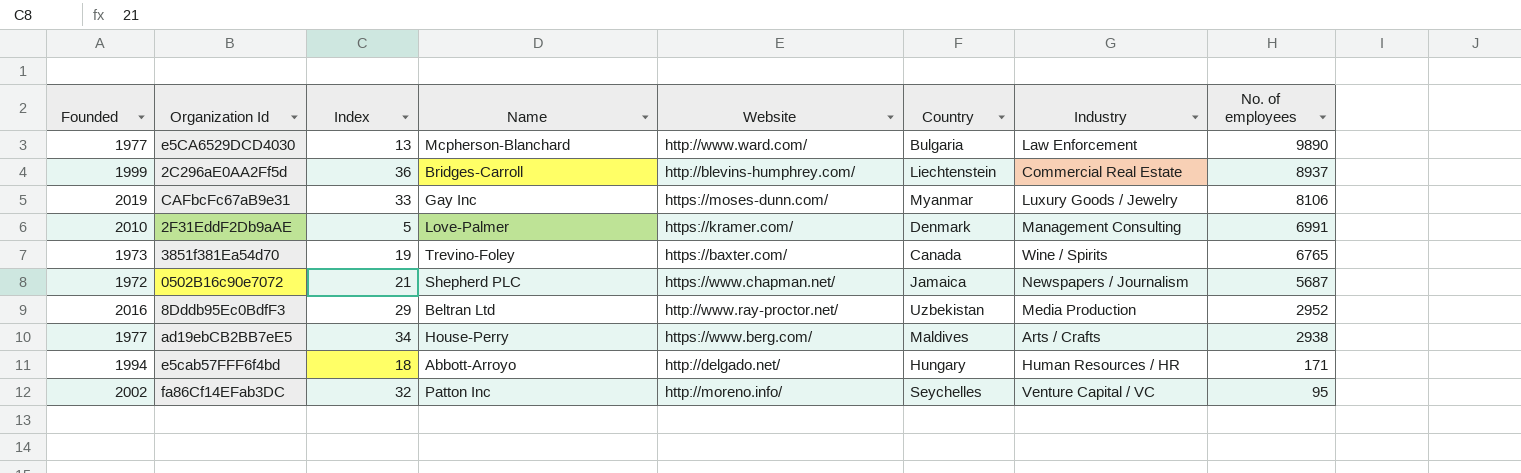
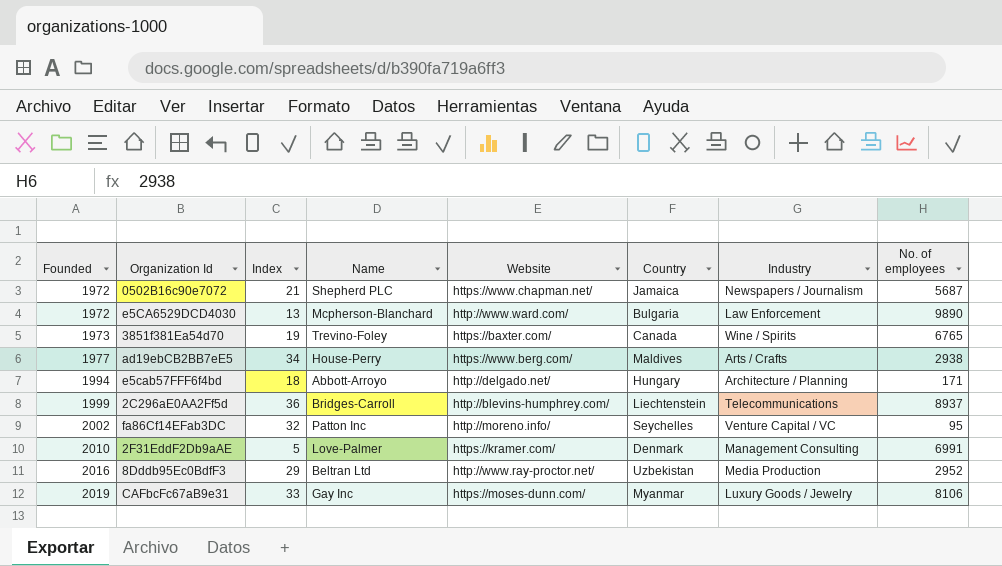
row order: No. of employees descending -> Founded ascending
e5CA6529DCD4030 | Founded: 1977 -> 1972
e5cab57FFF6f4bd | Industry: Human Resources / HR -> Architecture / Planning
2C296aE0AA2Ff5d | Industry: Commercial Real Estate -> Telecommunications

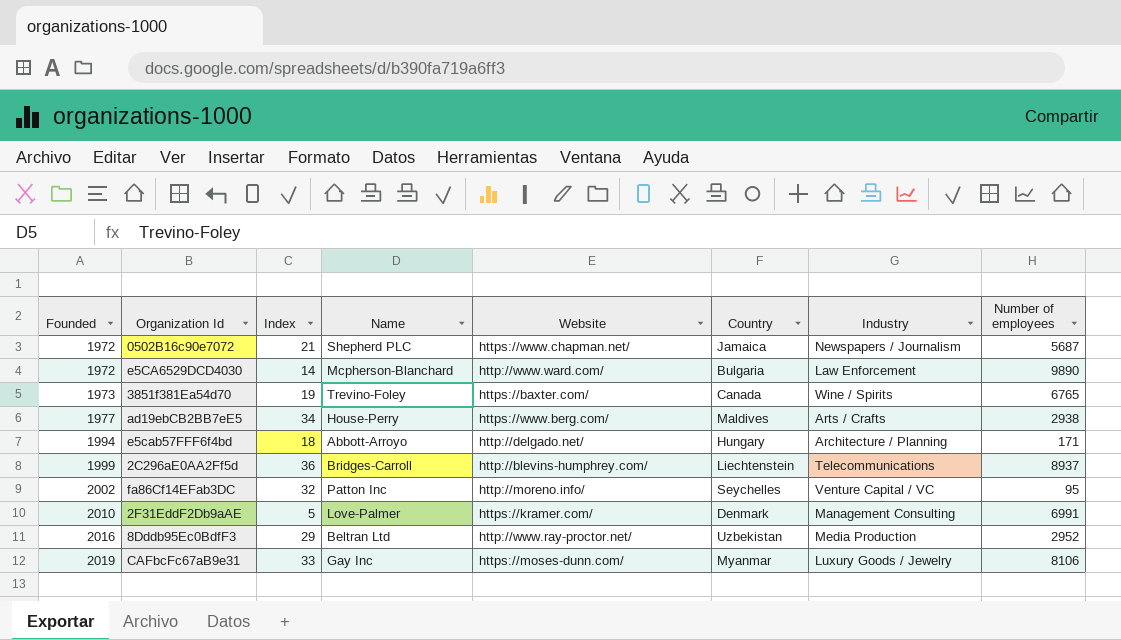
column name: No. of employees -> Number of employees
e5CA6529DCD4030 | Index: 13 -> 14

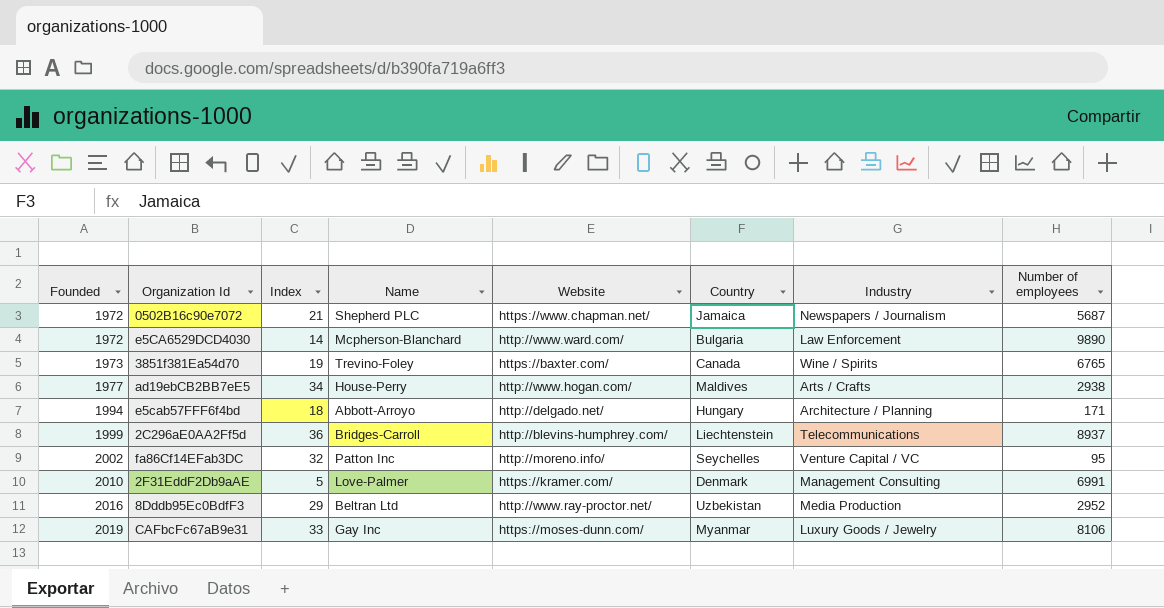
ad19ebCB2BB7eE5 | Website: https://www.berg.com/ -> http://www.hogan.com/

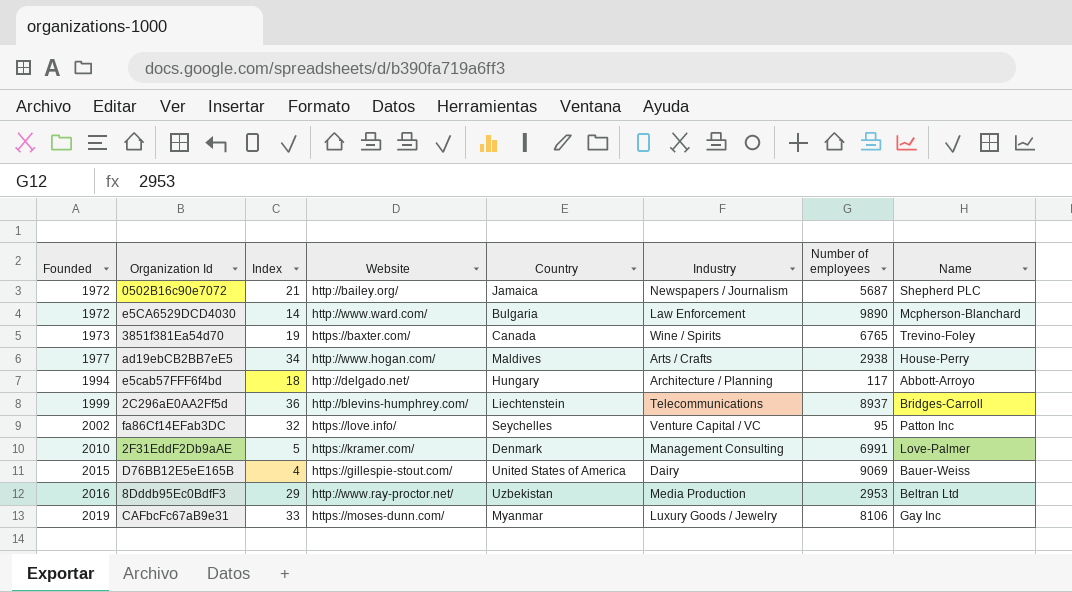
column Name | position: 4 -> 8
0502B16c90e7072 | Website: https://www.chapman.net/ -> http://bailey.org/
e5cab57FFF6f4bd | Number of employees: 171 -> 117
fa86Cf14EFab3DC | Website: http://moreno.info/ -> https://love.info/
row D76BB12E5eE165B: none -> 2015 | 4 | https://gillespie-stout.com/ | United States of America | Dairy | 9069 | Bauer-Weiss
8Dddb95Ec0BdfF3 | Number of employees: 2952 -> 2953

